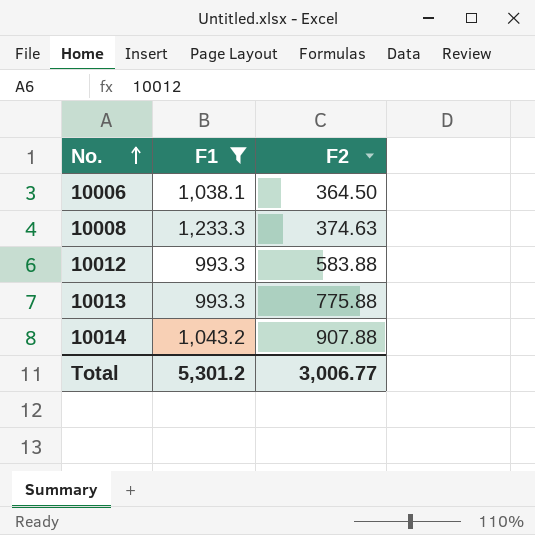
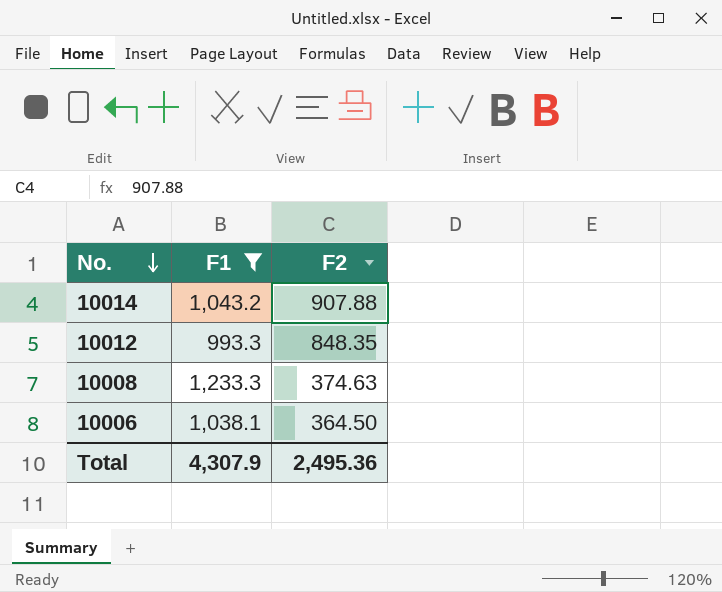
row order: No. ascending -> No. descending
row 10013: 993.3 | 775.88 -> none
10012 | F2: 583.88 -> 848.35
Total | F1: 5,301.2 -> 4,307.9
Total | F2: 3,006.77 -> 2,495.36

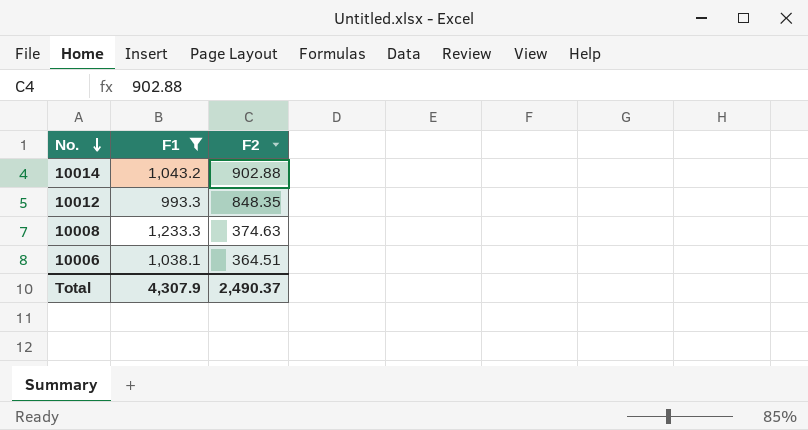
10014 | F2: 907.88 -> 902.88
10006 | F2: 364.50 -> 364.51
Total | F2: 2,495.36 -> 2,490.37

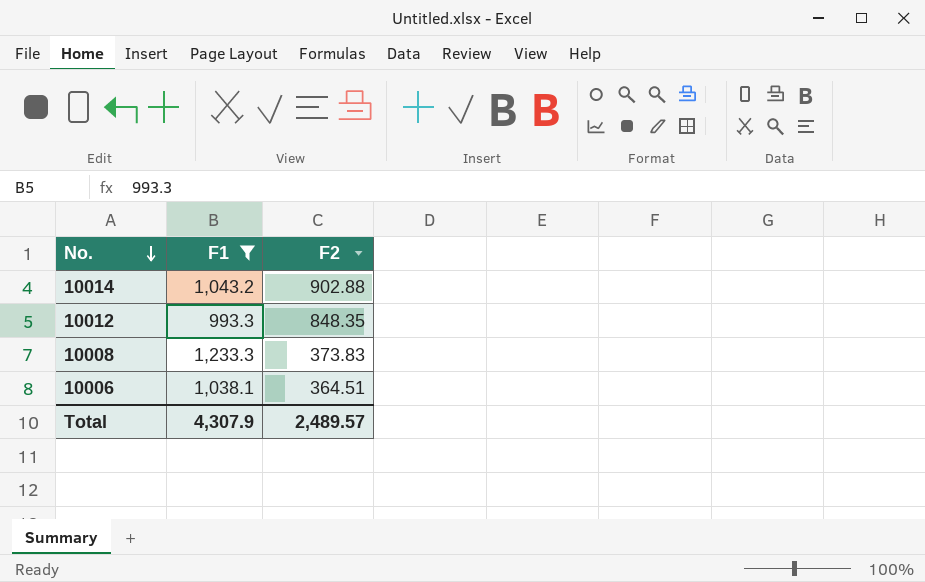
10008 | F2: 374.63 -> 373.83
Total | F2: 2,490.37 -> 2,489.57

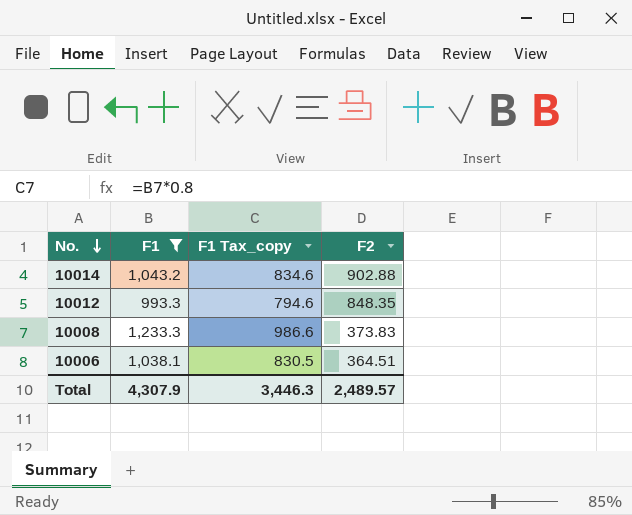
column F1 Tax_copy | formula: none -> [F1] * 0.8

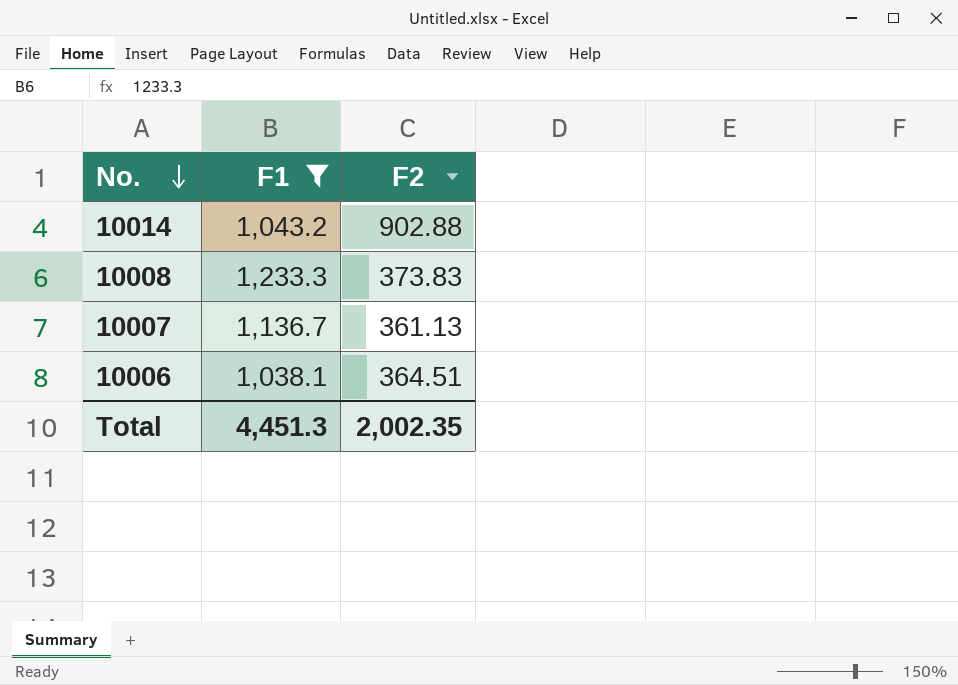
column F1 Tax_copy | formula: [F1] * 0.8 -> none
row 10012: 993.3 | 794.6 | 848.35 -> none
row 10007: none -> 1,136.7 | 361.13
Total | F1: 4,307.9 -> 4,451.3
Total | F2: 2,489.57 -> 2,002.35

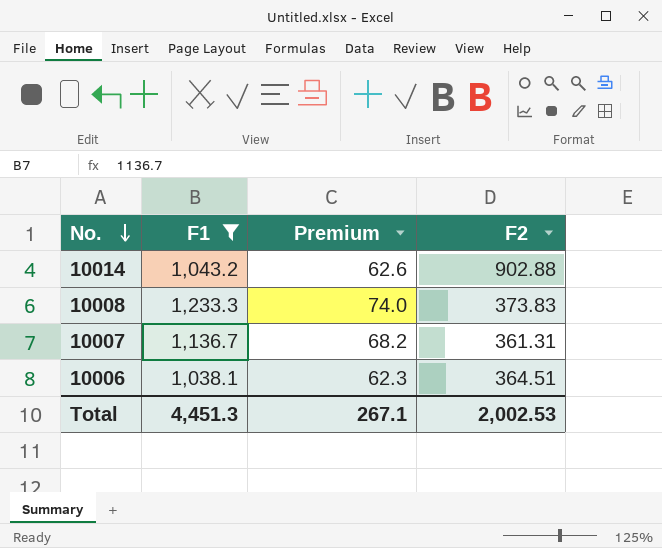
column Premium | formula: none -> [F1] * 0.06
10007 | F2: 361.13 -> 361.31
Total | F2: 2,002.35 -> 2,002.53

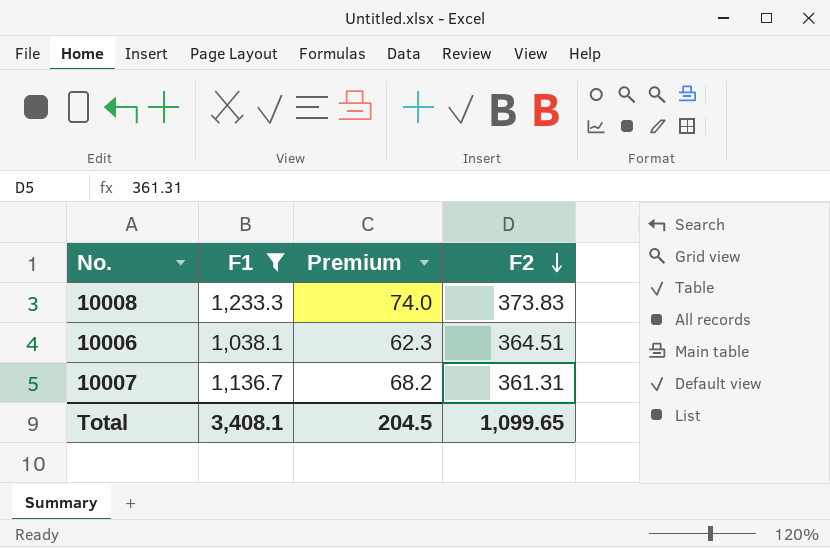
row order: No. descending -> F2 descending
row 10014: 1,043.2 | 62.6 | 902.88 -> none
Total | F1: 4,451.3 -> 3,408.1
Total | Premium: 267.1 -> 204.5
Total | F2: 2,002.53 -> 1,099.65

